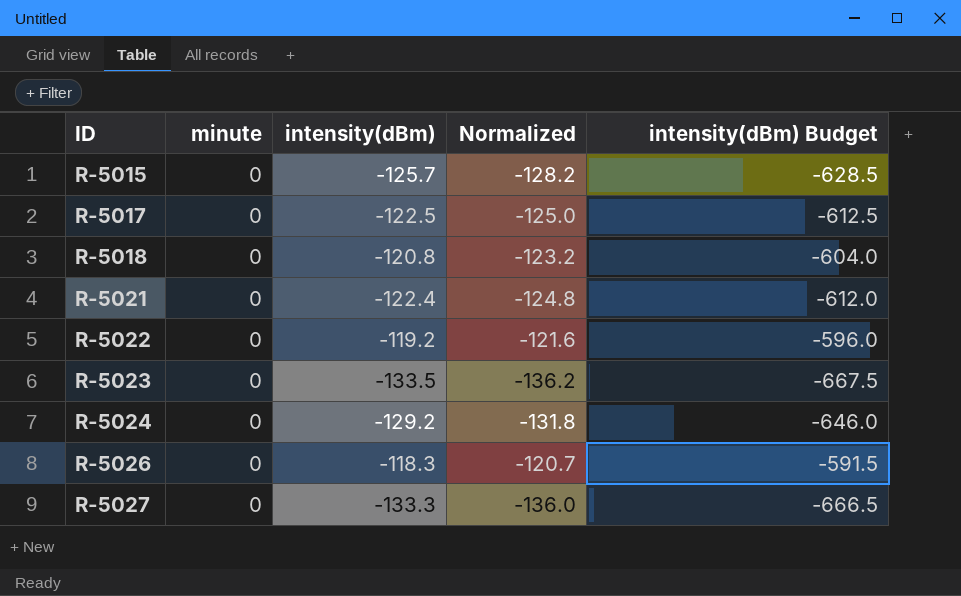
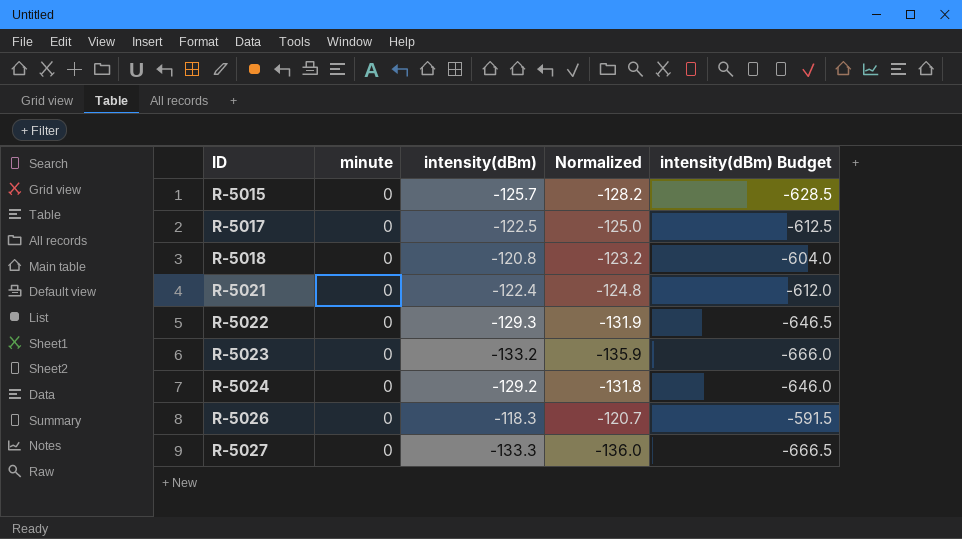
R-5022 | intensity(dBm): -119.2 -> -129.3
R-5022 | Normalized: -121.6 -> -131.9
R-5022 | intensity(dBm) Budget: -596.0 -> -646.5
R-5023 | intensity(dBm): -133.5 -> -133.2
R-5023 | Normalized: -136.2 -> -135.9
R-5023 | intensity(dBm) Budget: -667.5 -> -666.0

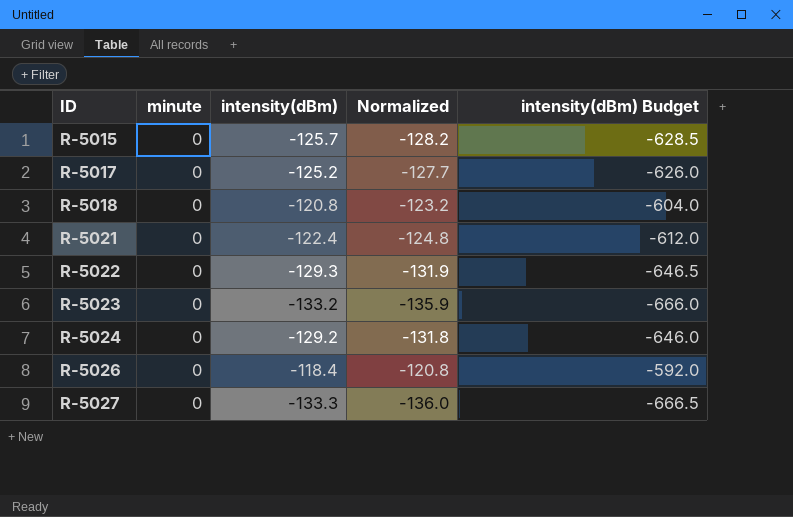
R-5017 | intensity(dBm): -122.5 -> -125.2
R-5017 | Normalized: -125.0 -> -127.7
R-5017 | intensity(dBm) Budget: -612.5 -> -626.0
R-5026 | intensity(dBm): -118.3 -> -118.4
R-5026 | Normalized: -120.7 -> -120.8
R-5026 | intensity(dBm) Budget: -591.5 -> -592.0

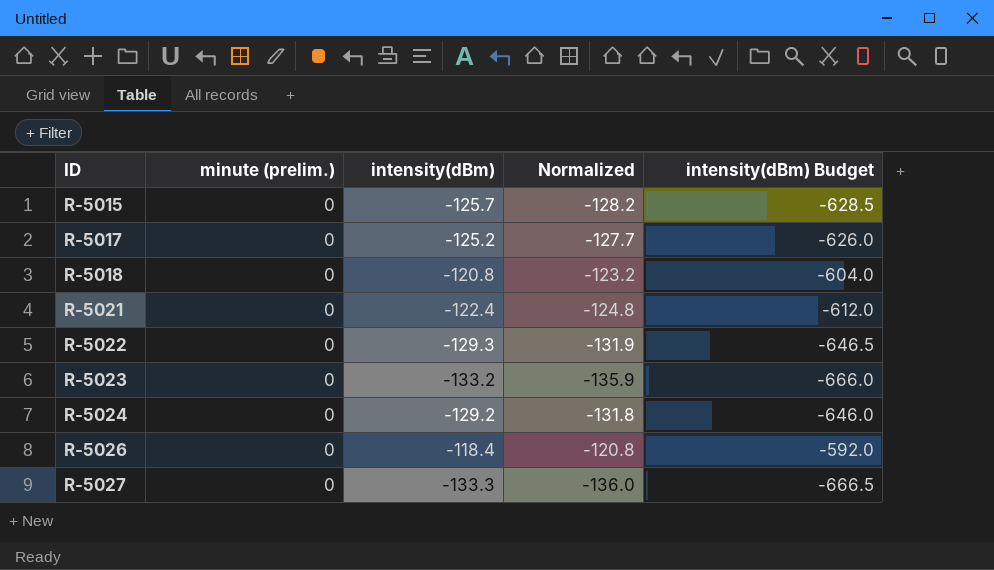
column name: minute -> minute (prelim.)

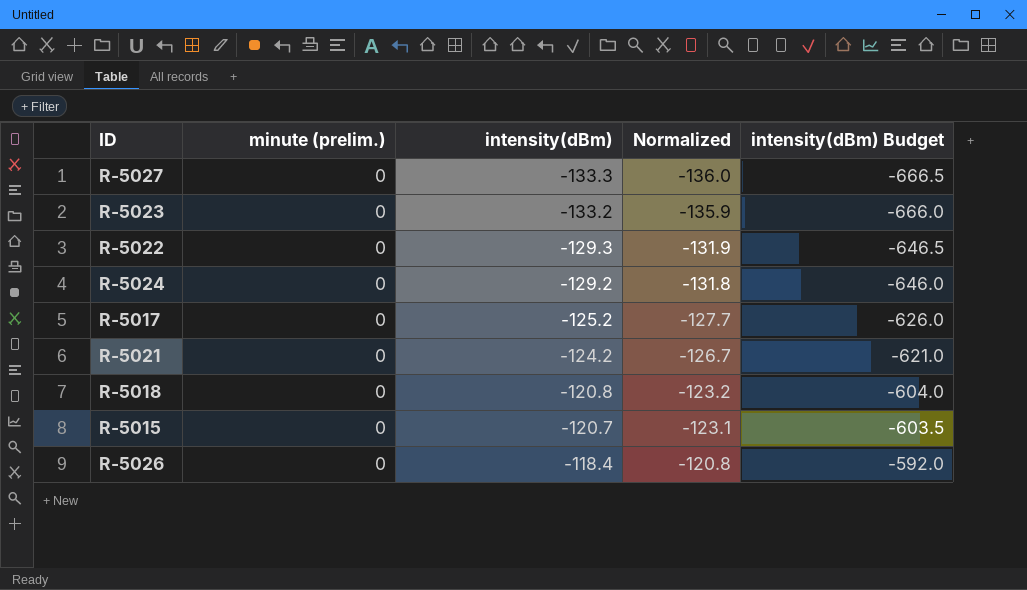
row order: ID ascending -> intensity(dBm) ascending
R-5021 | intensity(dBm): -122.4 -> -124.2
R-5021 | Normalized: -124.8 -> -126.7
R-5021 | intensity(dBm) Budget: -612.0 -> -621.0
R-5015 | intensity(dBm): -125.7 -> -120.7
R-5015 | Normalized: -128.2 -> -123.1
R-5015 | intensity(dBm) Budget: -628.5 -> -603.5

